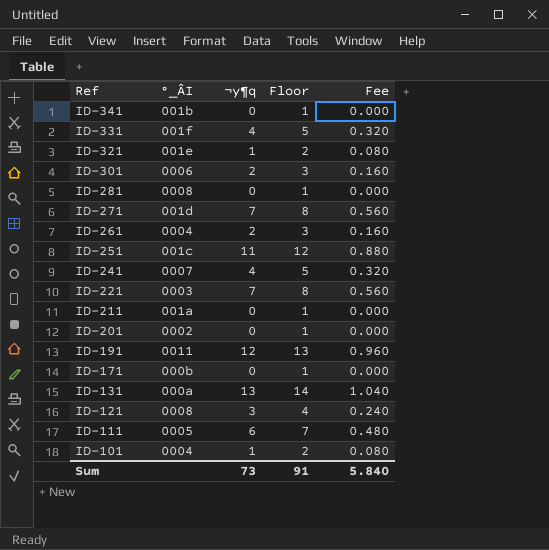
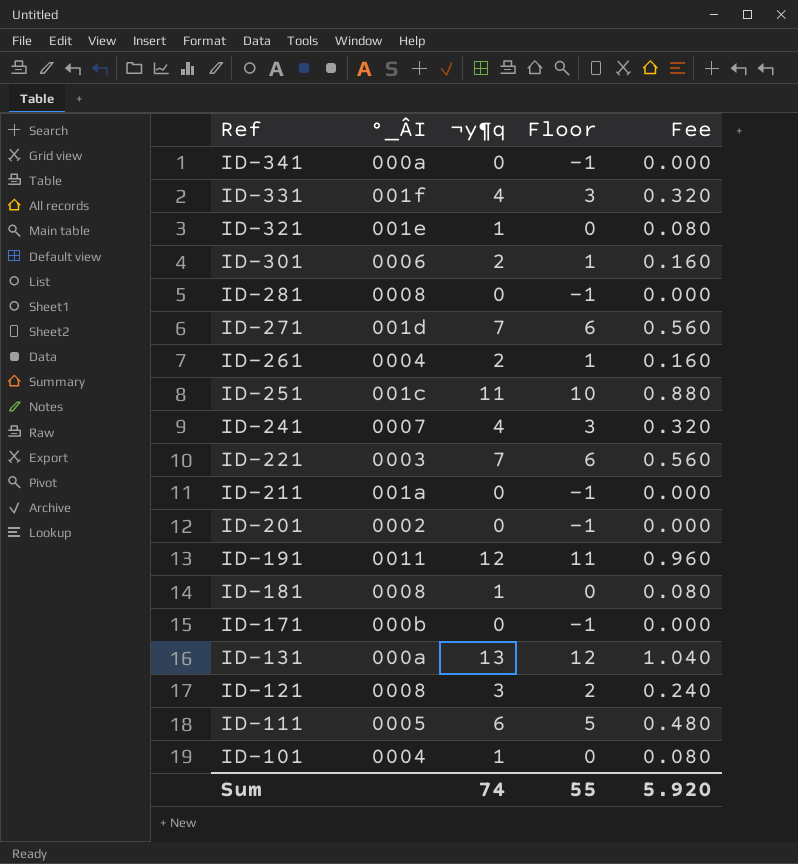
column Floor | formula: [¬y¶q] + 1 -> [¬y¶q] - 1
ID-341 | °_ÂI: 001b -> 000a
row ID-181: none -> 0008 | 1 | 0 | 0.080
Sum | ¬y¶q: 73 -> 74
Sum | Floor: 91 -> 55
Sum | Fee: 5.840 -> 5.920

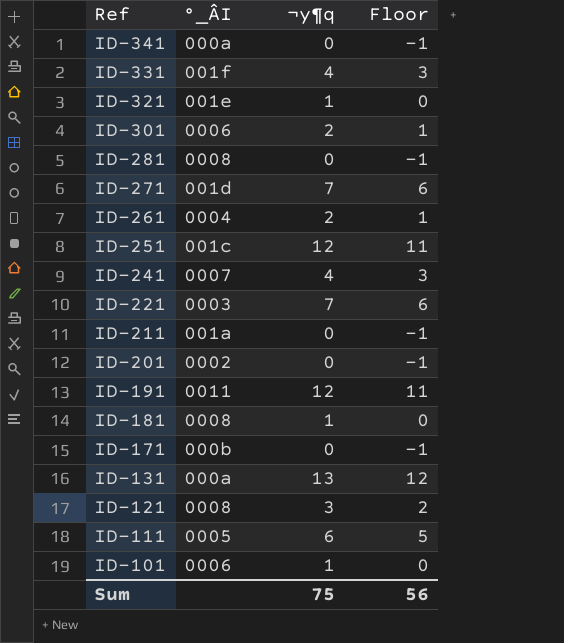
column Fee | formula: [¬y¶q] * 0.08 -> none
ID-251 | ¬y¶q: 11 -> 12
ID-251 | Floor: 10 -> 11
ID-101 | °_ÂI: 0004 -> 0006
Sum | ¬y¶q: 74 -> 75
Sum | Floor: 55 -> 56

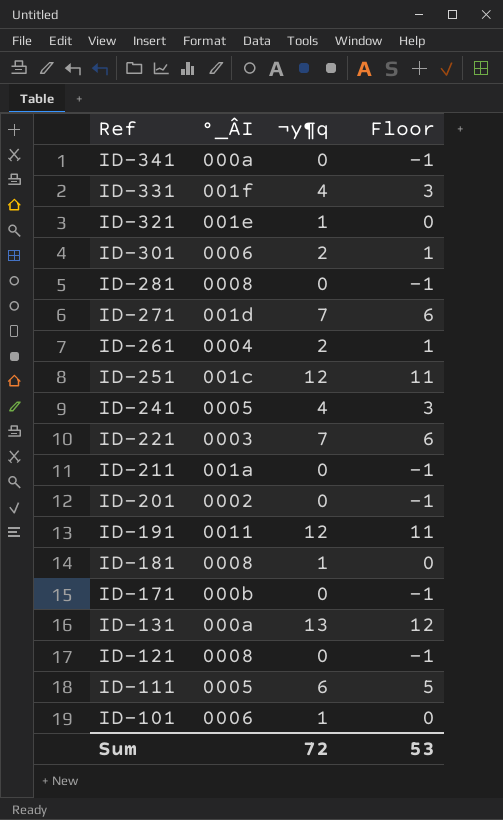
ID-241 | °_ÂI: 0007 -> 0005
ID-121 | ¬y¶q: 3 -> 0
ID-121 | Floor: 2 -> -1
Sum | ¬y¶q: 75 -> 72
Sum | Floor: 56 -> 53

